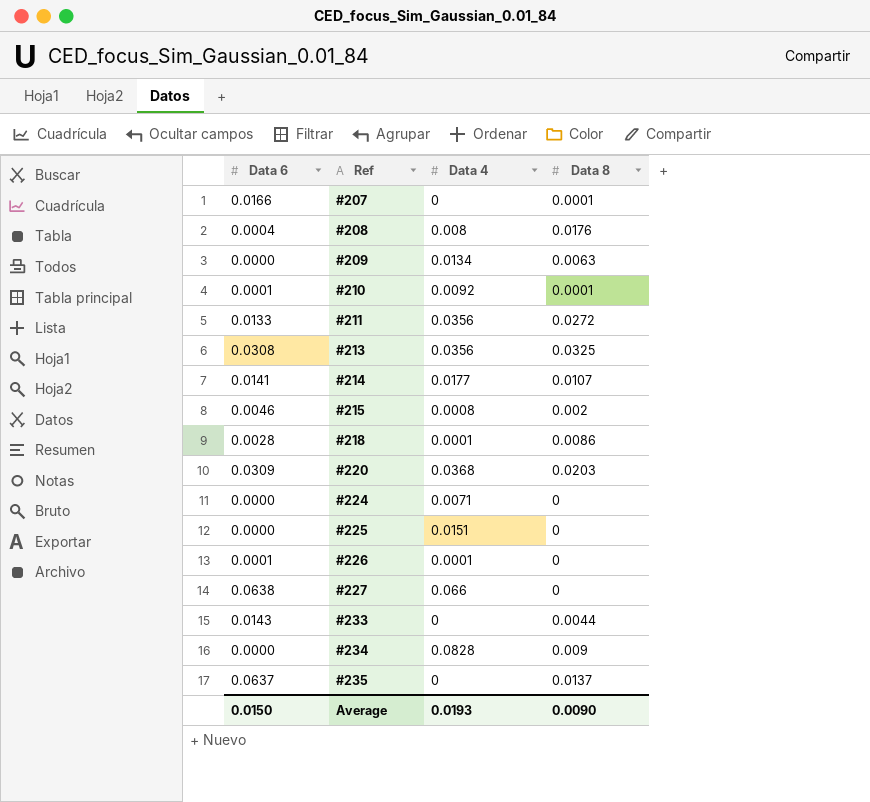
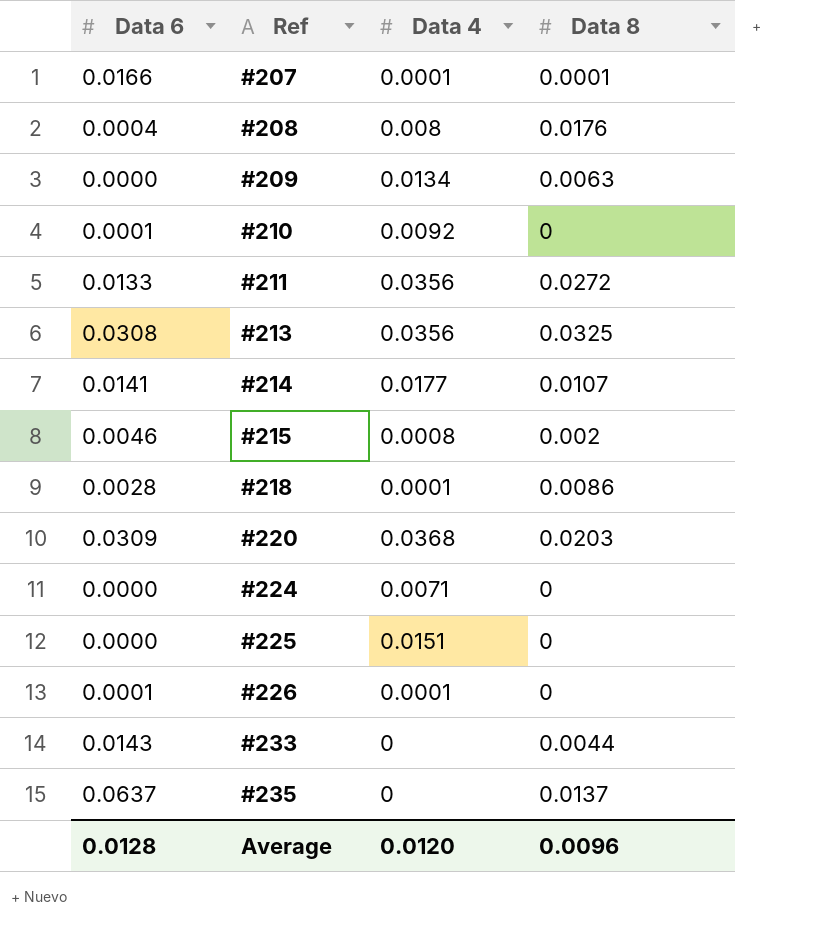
row #227: 0.0638 | 0.066 | 0 -> none
row #234: 0.0000 | 0.0828 | 0.009 -> none
#207 | Data 4: 0 -> 0.0001
#210 | Data 8: 0.0001 -> 0
Average | Data 6: 0.0150 -> 0.0128
Average | Data 4: 0.0193 -> 0.0120
Average | Data 8: 0.0090 -> 0.0096

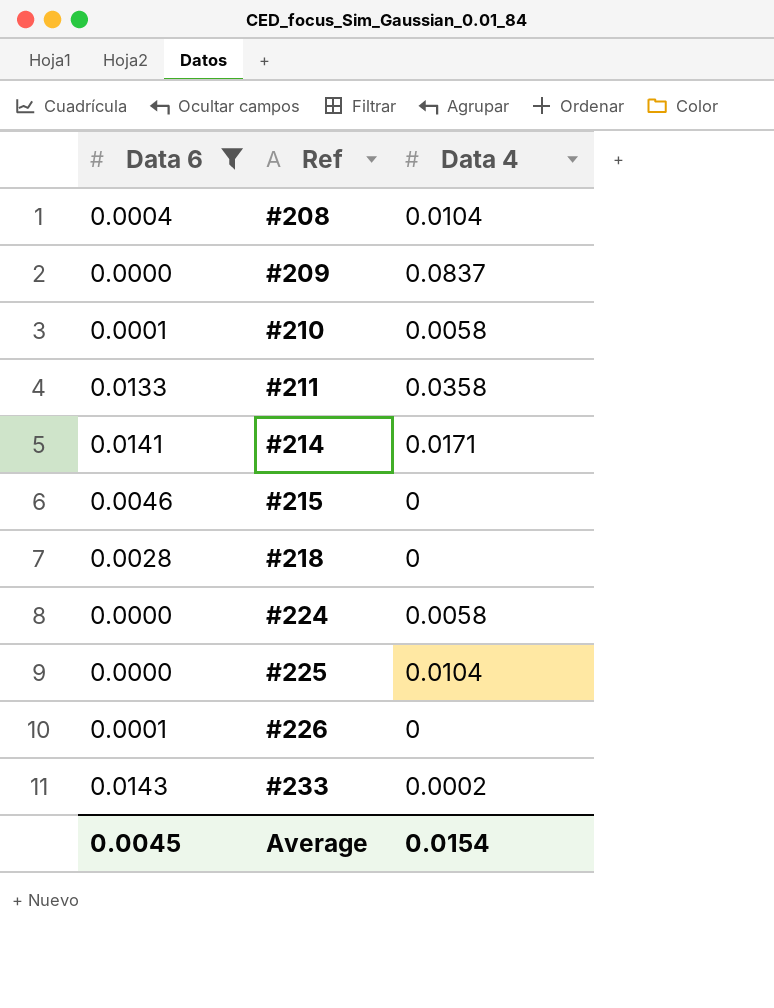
filter: none -> Data 6 <= 0.0143
column Data 8 | position: 4 -> none
#208 | Data 4: 0.008 -> 0.0104
#209 | Data 4: 0.0134 -> 0.0837
#210 | Data 4: 0.0092 -> 0.0058
#211 | Data 4: 0.0356 -> 0.0358
#214 | Data 4: 0.0177 -> 0.0171
#215 | Data 4: 0.0008 -> 0
#218 | Data 4: 0.0001 -> 0
#224 | Data 4: 0.0071 -> 0.0058
#225 | Data 4: 0.0151 -> 0.0104
#226 | Data 4: 0.0001 -> 0
#233 | Data 4: 0 -> 0.0002
Average | Data 6: 0.0128 -> 0.0045
Average | Data 4: 0.0120 -> 0.0154

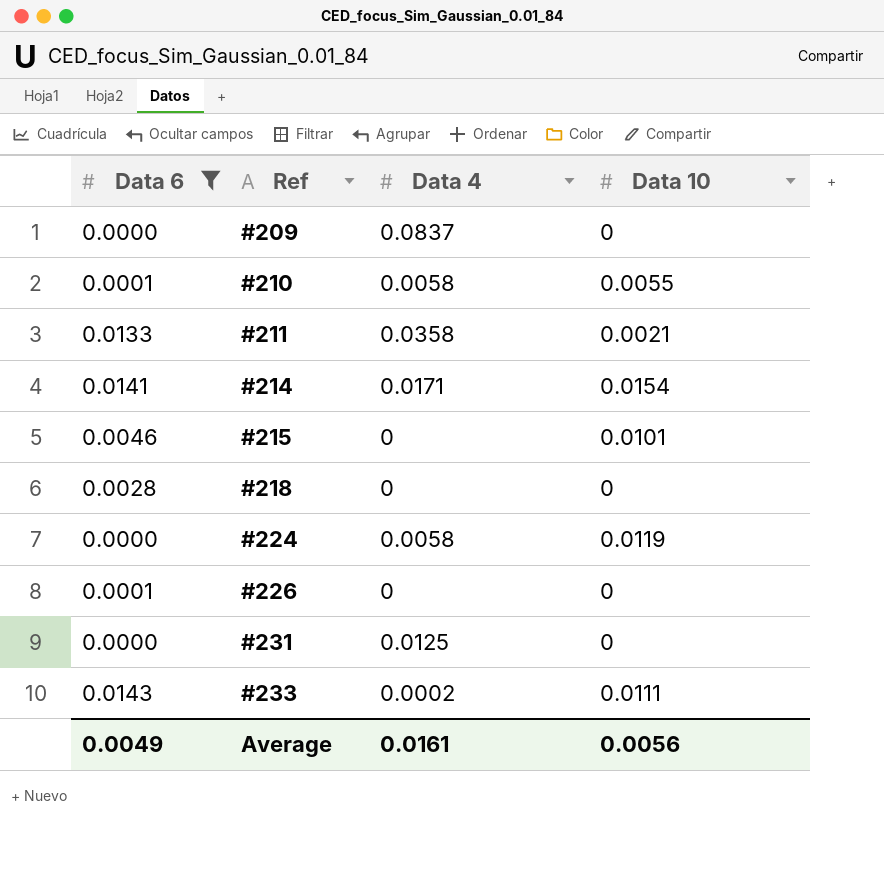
column Data 10 | position: none -> 4
row #208: 0.0004 | 0.0104 -> none
row #225: 0.0000 | 0.0104 -> none
row #231: none -> 0.0000 | 0.0125 | 0
Average | Data 6: 0.0045 -> 0.0049
Average | Data 4: 0.0154 -> 0.0161

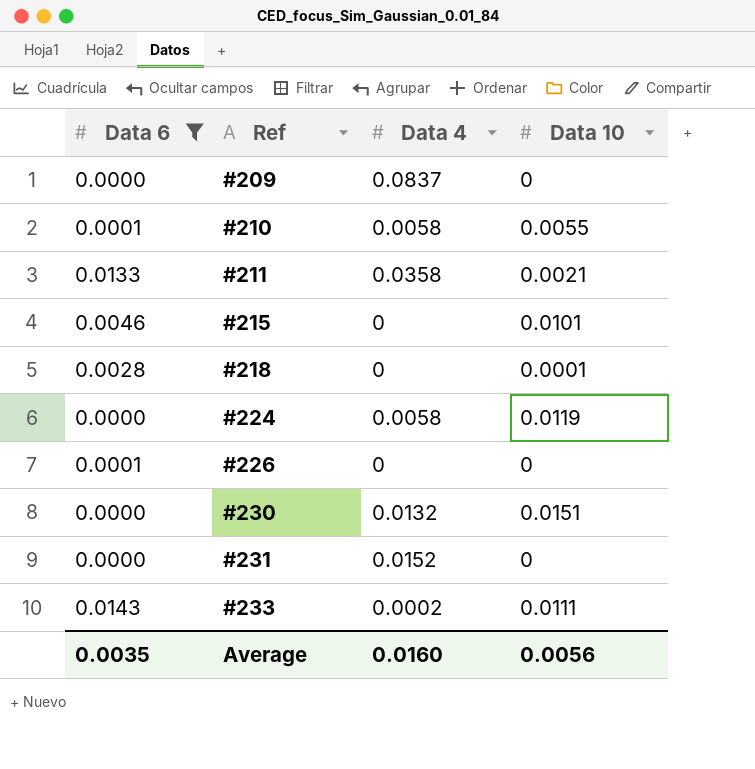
row #214: 0.0141 | 0.0171 | 0.0154 -> none
#218 | Data 10: 0 -> 0.0001
row #230: none -> 0.0000 | 0.0132 | 0.0151
#231 | Data 4: 0.0125 -> 0.0152
Average | Data 6: 0.0049 -> 0.0035
Average | Data 4: 0.0161 -> 0.0160

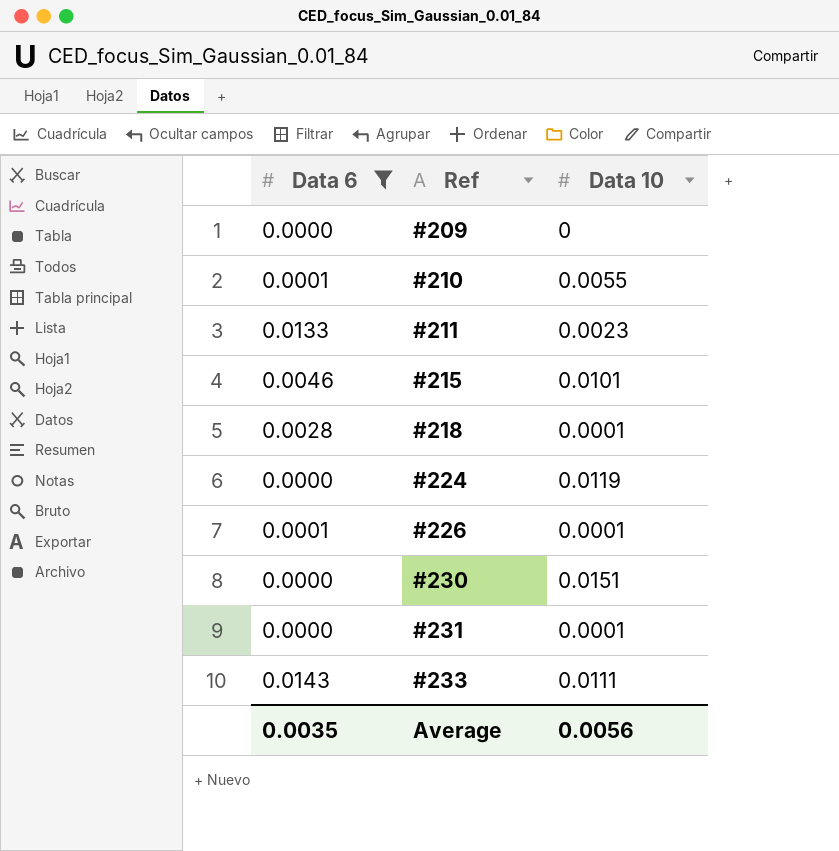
column Data 4 | position: 3 -> none
#211 | Data 10: 0.0021 -> 0.0023
#226 | Data 10: 0 -> 0.0001
#231 | Data 10: 0 -> 0.0001

